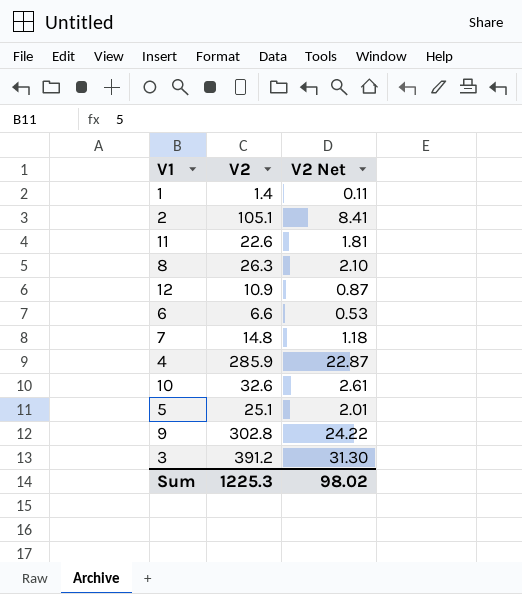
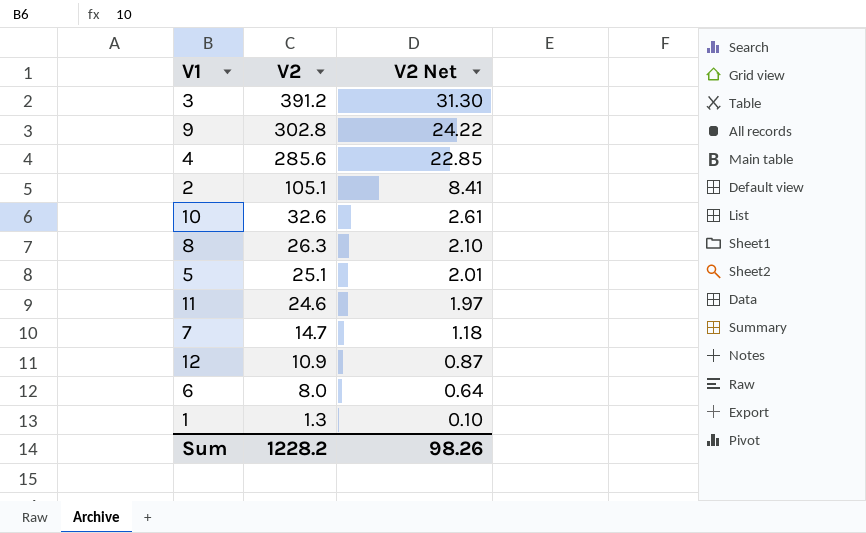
row order: none -> V2 descending
4 | V2: 285.9 -> 285.6
4 | V2 Net: 22.87 -> 22.85
11 | V2: 22.6 -> 24.6
11 | V2 Net: 1.81 -> 1.97
7 | V2: 14.8 -> 14.7
6 | V2: 6.6 -> 8.0
6 | V2 Net: 0.53 -> 0.64
1 | V2: 1.4 -> 1.3
1 | V2 Net: 0.11 -> 0.10
Sum | V2: 1225.3 -> 1228.2
Sum | V2 Net: 98.02 -> 98.26

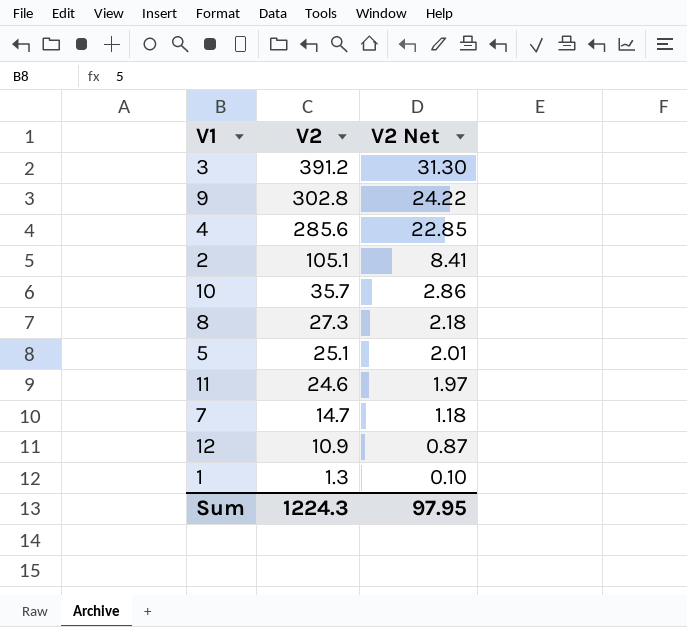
row 6: 8.0 | 0.64 -> none
10 | V2: 32.6 -> 35.7
10 | V2 Net: 2.61 -> 2.86
8 | V2: 26.3 -> 27.3
8 | V2 Net: 2.10 -> 2.18
Sum | V2: 1228.2 -> 1224.3
Sum | V2 Net: 98.26 -> 97.95

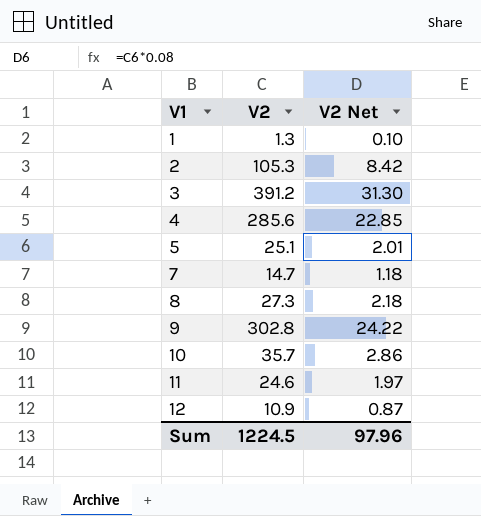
row order: V2 descending -> V1 ascending
2 | V2: 105.1 -> 105.3
2 | V2 Net: 8.41 -> 8.42
Sum | V2: 1224.3 -> 1224.5
Sum | V2 Net: 97.95 -> 97.96

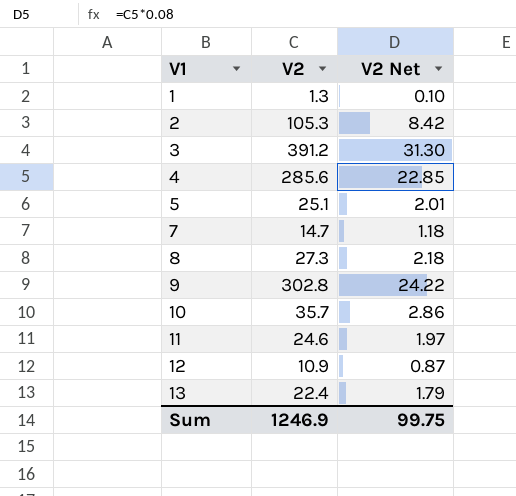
row 13: none -> 22.4 | 1.79
Sum | V2: 1224.5 -> 1246.9
Sum | V2 Net: 97.96 -> 99.75

